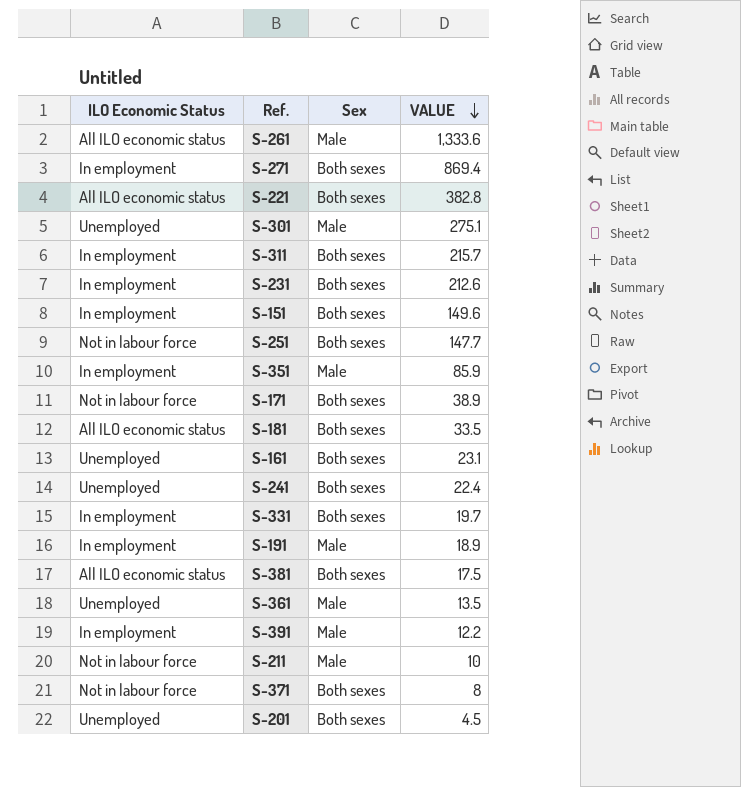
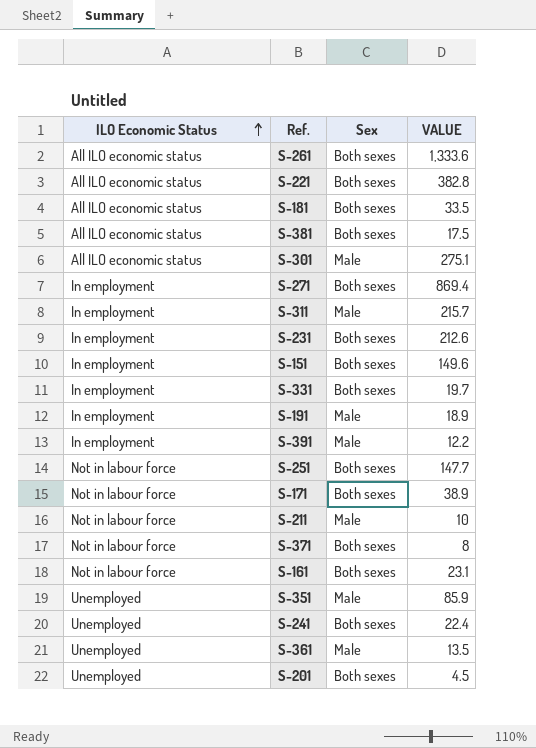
row order: VALUE descending -> ILO Economic Status ascending
S-261 | Sex: Male -> Both sexes
S-301 | ILO Economic Status: Unemployed -> All ILO economic status
S-311 | Sex: Both sexes -> Male
S-161 | ILO Economic Status: Unemployed -> Not in labour force
S-351 | ILO Economic Status: In employment -> Unemployed

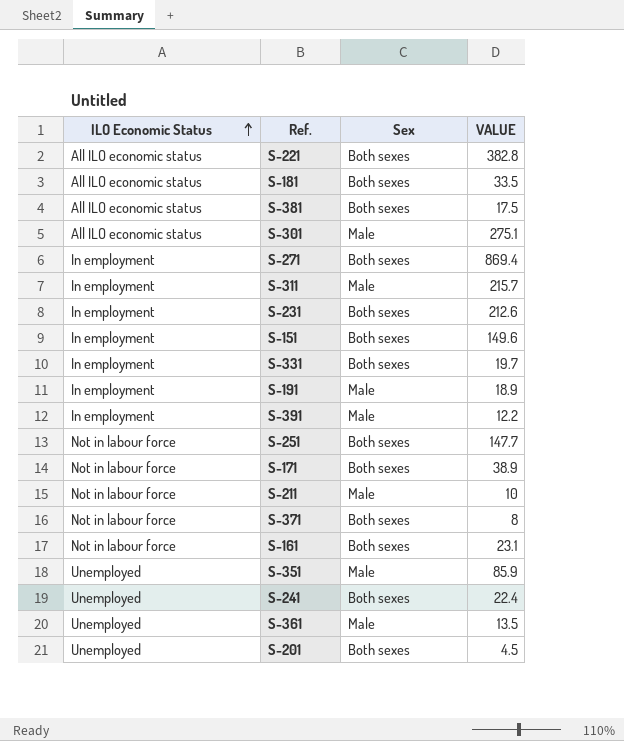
row S-261: All ILO economic status | Both sexes | 1,333.6 -> none

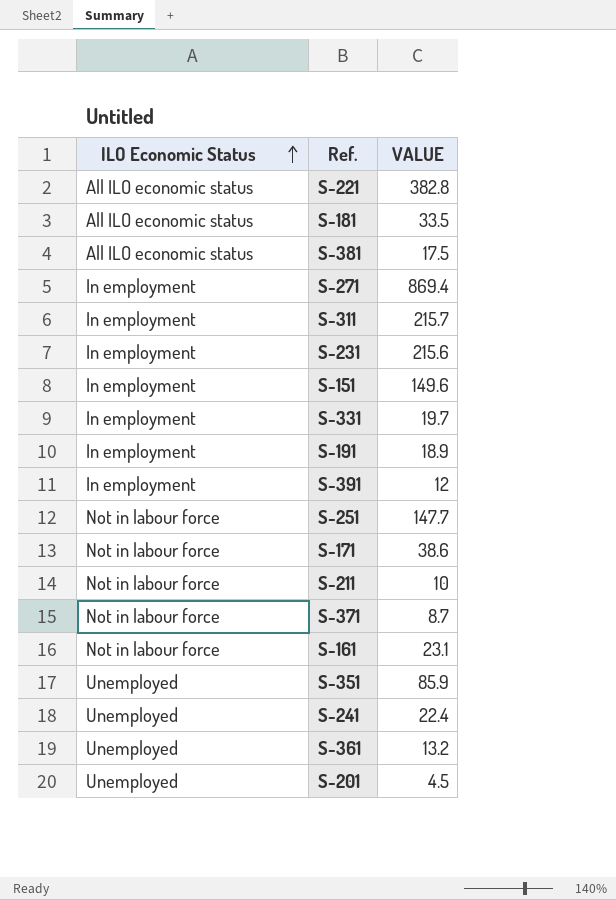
column Sex | position: 3 -> none
row S-301: All ILO economic status | Male | 275.1 -> none
S-231 | VALUE: 212.6 -> 215.6
S-391 | VALUE: 12.2 -> 12
S-171 | VALUE: 38.9 -> 38.6
S-371 | VALUE: 8 -> 8.7
S-361 | VALUE: 13.5 -> 13.2

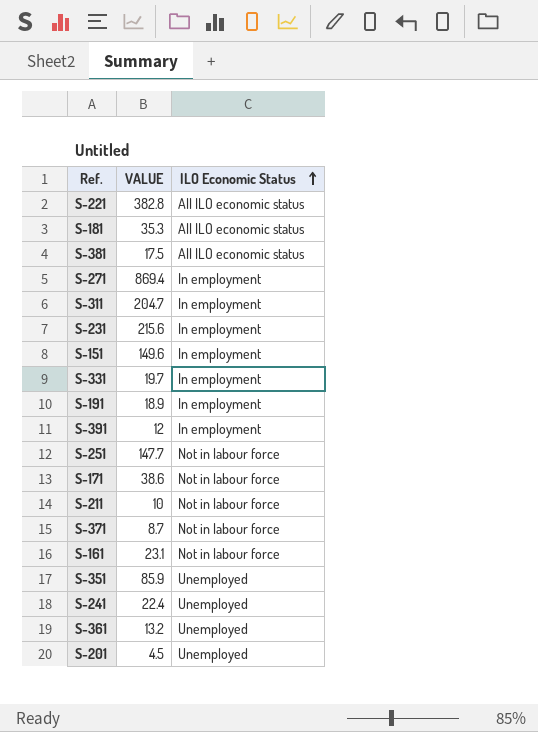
column ILO Economic Status | position: 1 -> 3
S-181 | VALUE: 33.5 -> 35.3
S-311 | VALUE: 215.7 -> 204.7

